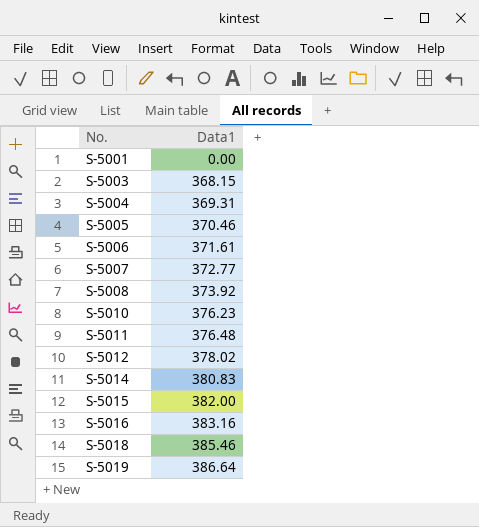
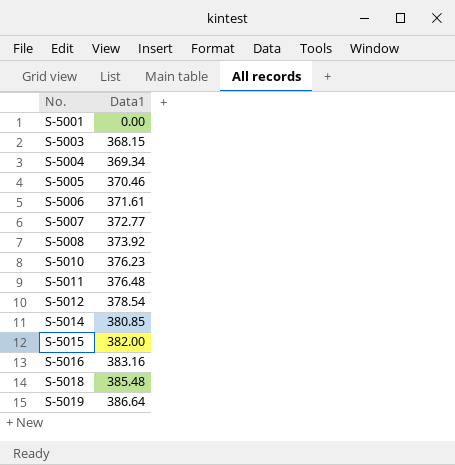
S-5004 | Data1: 369.31 -> 369.34
S-5012 | Data1: 378.02 -> 378.54
S-5014 | Data1: 380.83 -> 380.85
S-5018 | Data1: 385.46 -> 385.48

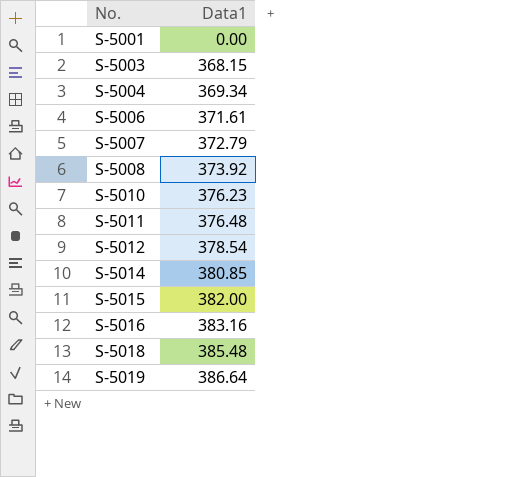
row S-5005: 370.46 -> none
S-5007 | Data1: 372.77 -> 372.79

